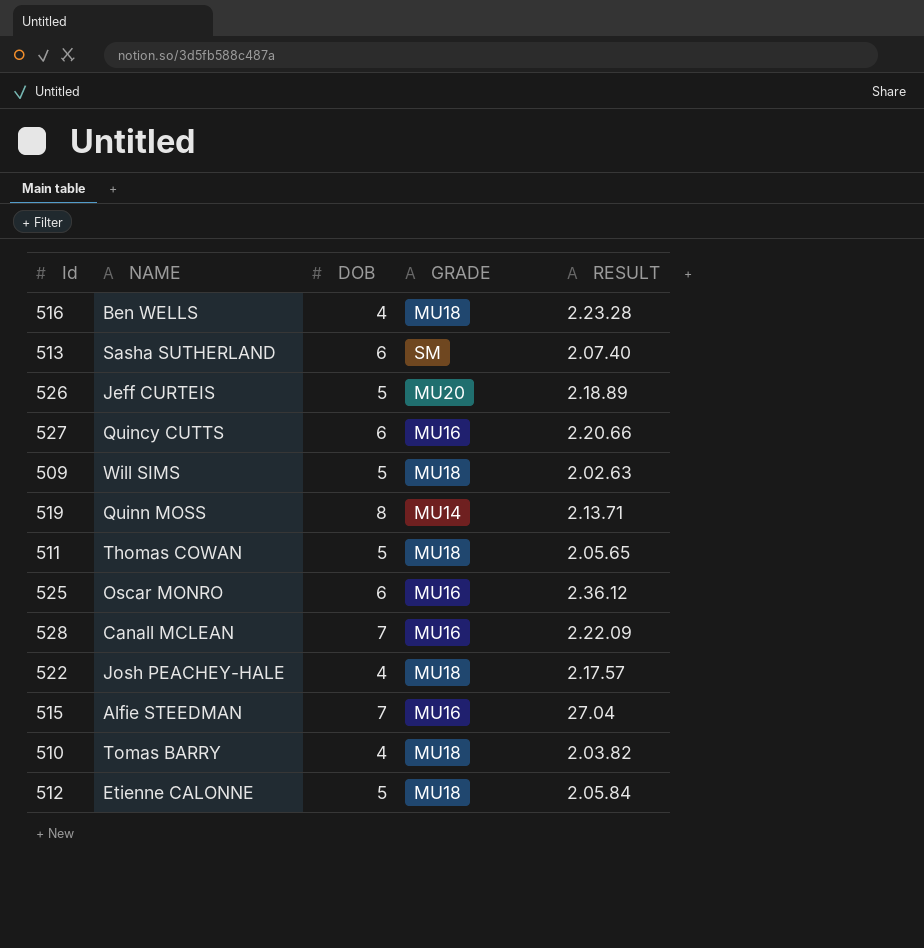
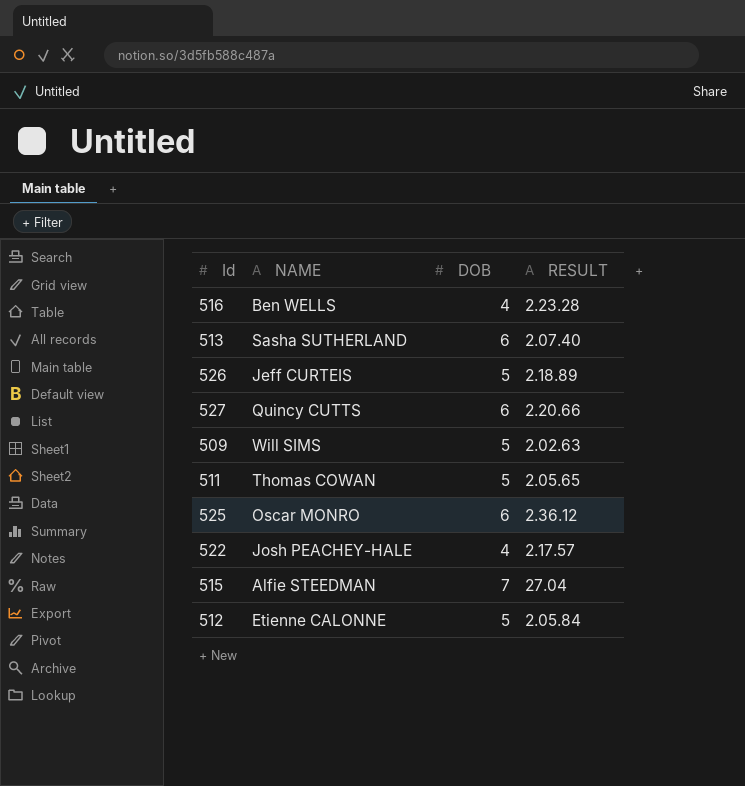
column GRADE | position: 4 -> none
row 519: Quinn MOSS | 8 | MU14 | 2.13.71 -> none
row 528: Canall MCLEAN | 7 | MU16 | 2.22.09 -> none
row 510: Tomas BARRY | 4 | MU18 | 2.03.82 -> none

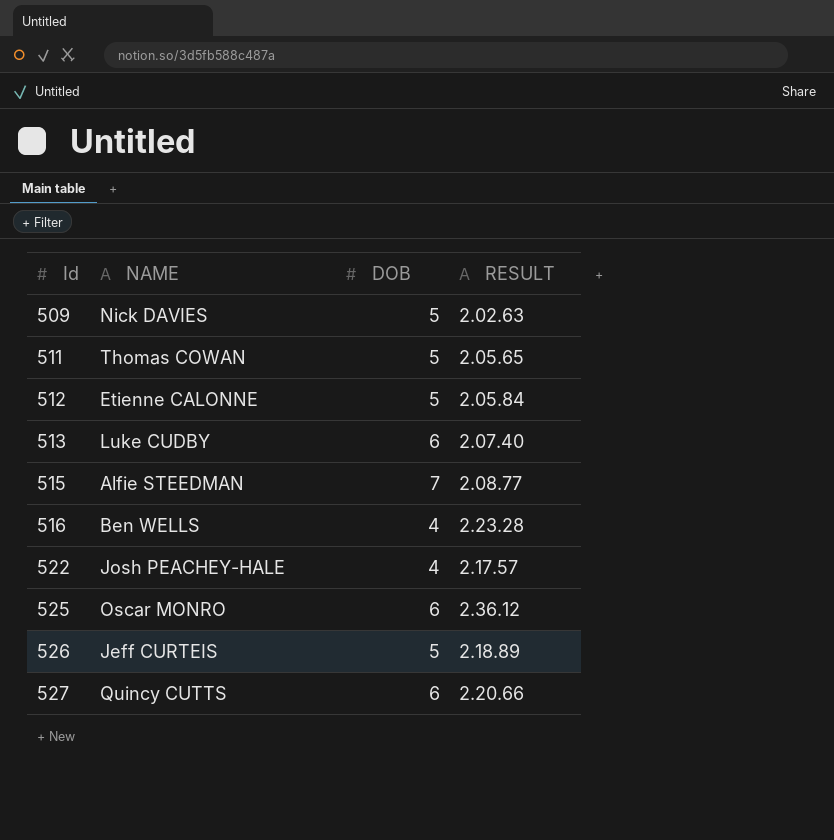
row order: none -> Id ascending
509 | NAME: Will SIMS -> Nick DAVIES
513 | NAME: Sasha SUTHERLAND -> Luke CUDBY
515 | RESULT: 27.04 -> 2.08.77

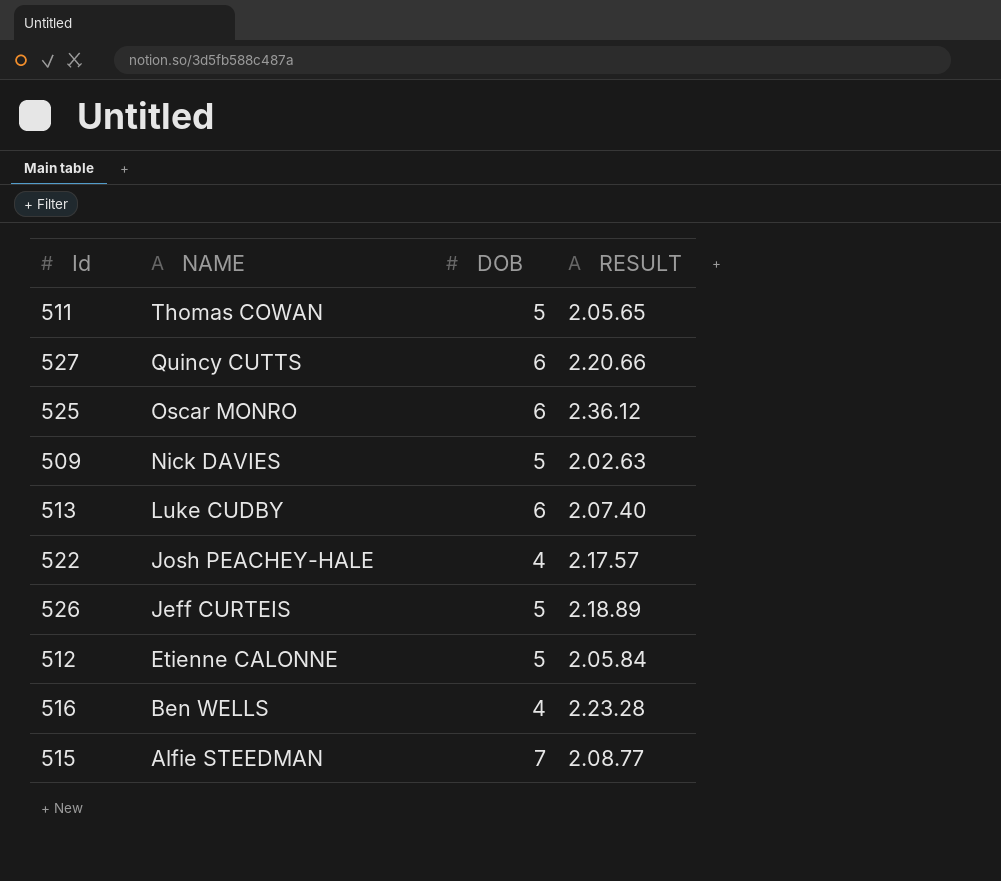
row order: Id ascending -> NAME descending

